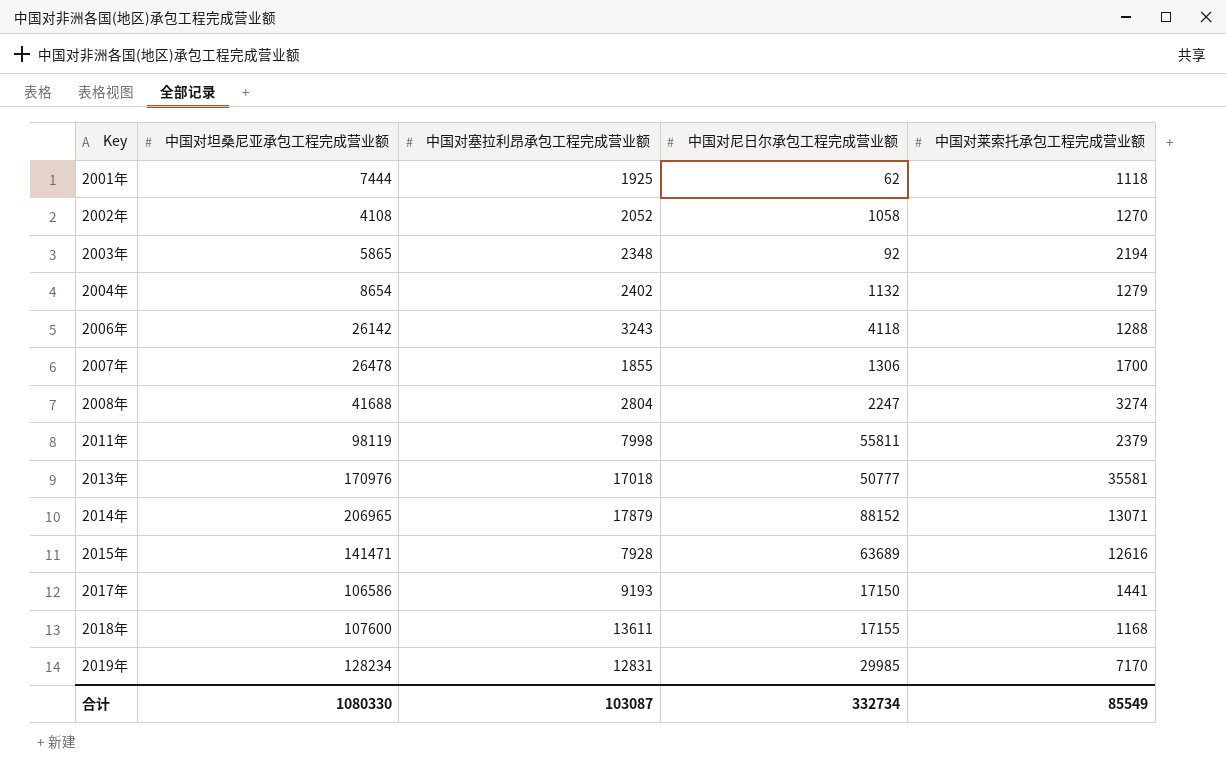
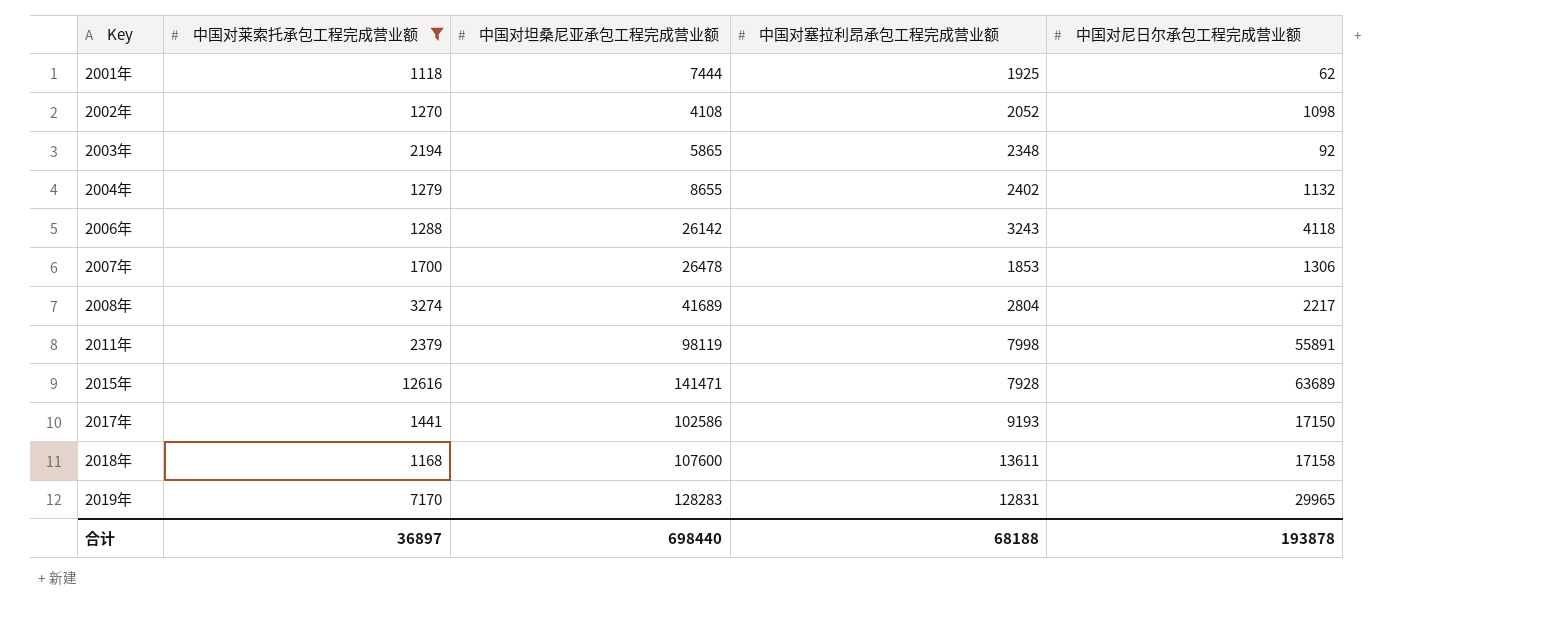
filter: none -> 中国对莱索托承包工程完成营业额 <= 12616
column 中国对莱索托承包工程完成营业额 | position: 5 -> 2
2002年 | 中国对尼日尔承包工程完成营业额: 1058 -> 1098
2004年 | 中国对坦桑尼亚承包工程完成营业额: 8654 -> 8655
2007年 | 中国对塞拉利昂承包工程完成营业额: 1855 -> 1853
2008年 | 中国对坦桑尼亚承包工程完成营业额: 41688 -> 41689
2008年 | 中国对尼日尔承包工程完成营业额: 2247 -> 2217
2011年 | 中国对尼日尔承包工程完成营业额: 55811 -> 55891
2017年 | 中国对坦桑尼亚承包工程完成营业额: 106586 -> 102586
2018年 | 中国对尼日尔承包工程完成营业额: 17155 -> 17158
2019年 | 中国对坦桑尼亚承包工程完成营业额: 128234 -> 128283
2019年 | 中国对尼日尔承包工程完成营业额: 29985 -> 29965
合计 | 中国对莱索托承包工程完成营业额: 85549 -> 36897
合计 | 中国对坦桑尼亚承包工程完成营业额: 1080330 -> 698440
合计 | 中国对塞拉利昂承包工程完成营业额: 103087 -> 68188
合计 | 中国对尼日尔承包工程完成营业额: 332734 -> 193878

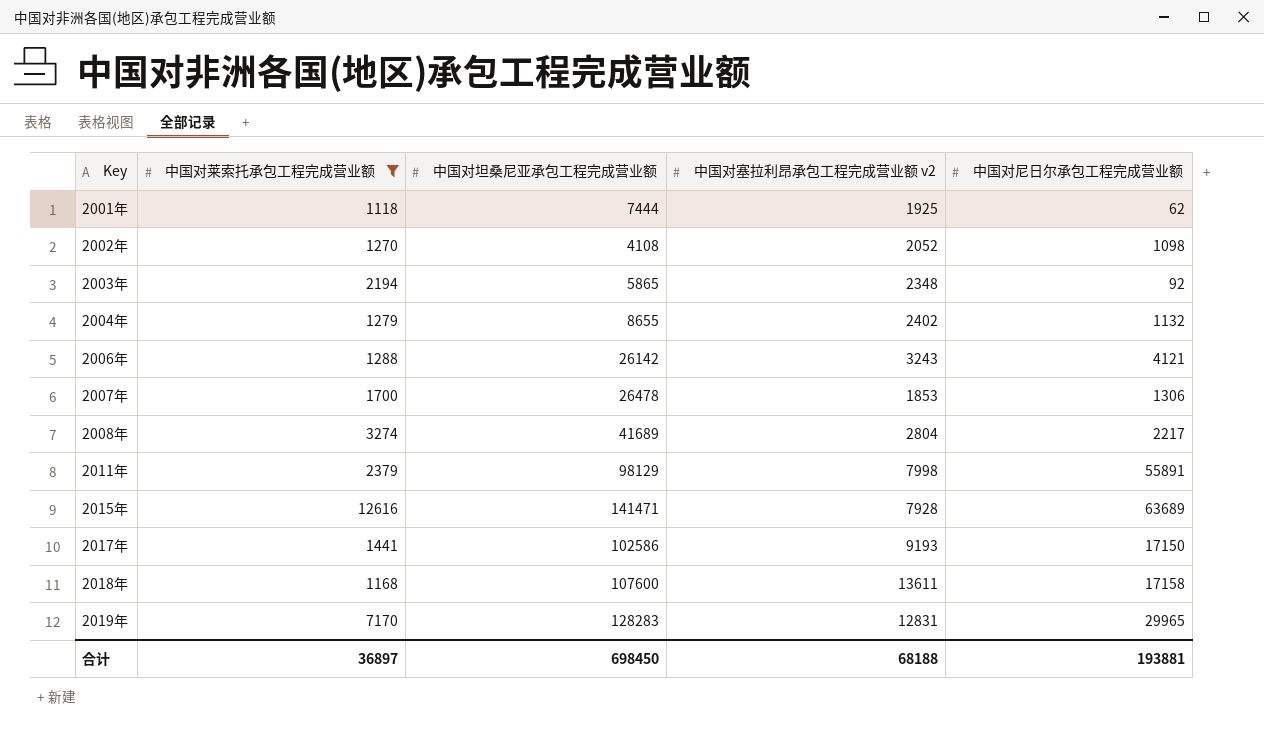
column name: 中国对塞拉利昂承包工程完成营业额 -> 中国对塞拉利昂承包工程完成营业额 v2
2006年 | 中国对尼日尔承包工程完成营业额: 4118 -> 4121
2011年 | 中国对坦桑尼亚承包工程完成营业额: 98119 -> 98129
合计 | 中国对坦桑尼亚承包工程完成营业额: 698440 -> 698450
合计 | 中国对尼日尔承包工程完成营业额: 193878 -> 193881

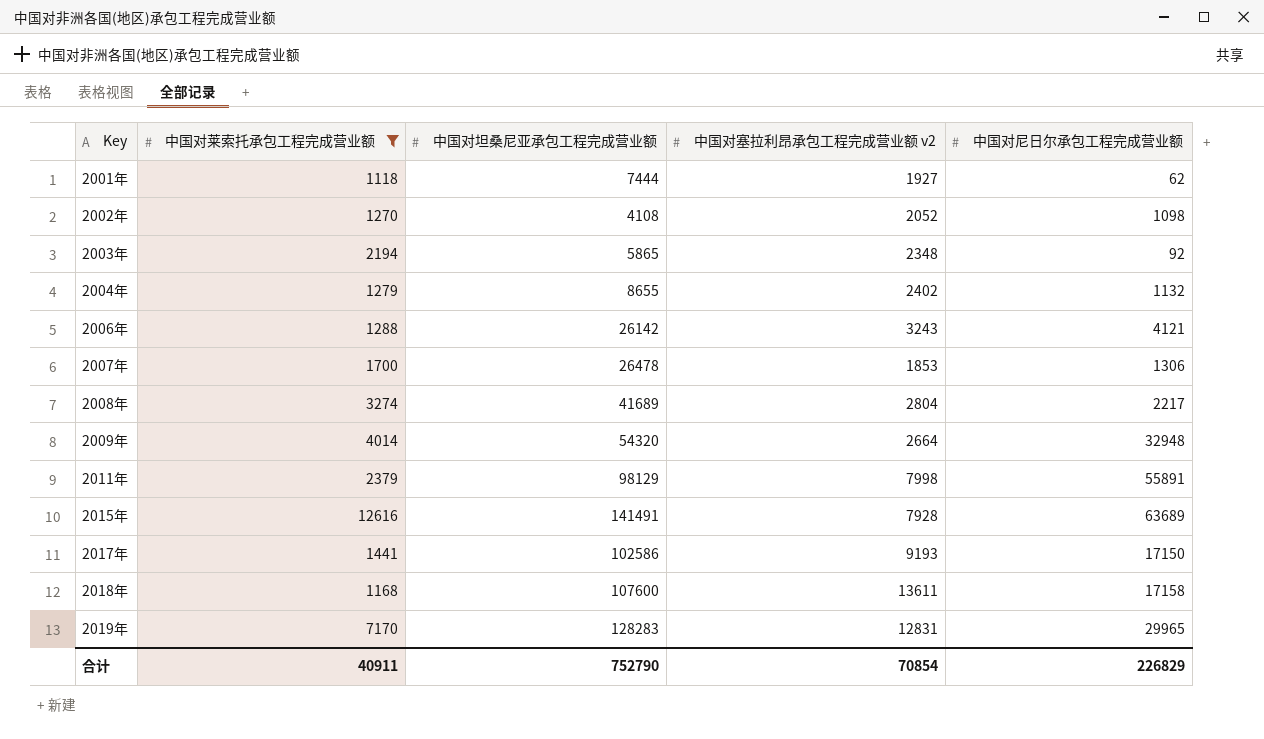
2001年 | 中国对塞拉利昂承包工程完成营业额 v2: 1925 -> 1927
row 2009年: none -> 4014 | 54320 | 2664 | 32948
2015年 | 中国对坦桑尼亚承包工程完成营业额: 141471 -> 141491
合计 | 中国对莱索托承包工程完成营业额: 36897 -> 40911
合计 | 中国对坦桑尼亚承包工程完成营业额: 698450 -> 752790
合计 | 中国对塞拉利昂承包工程完成营业额 v2: 68188 -> 70854
合计 | 中国对尼日尔承包工程完成营业额: 193881 -> 226829

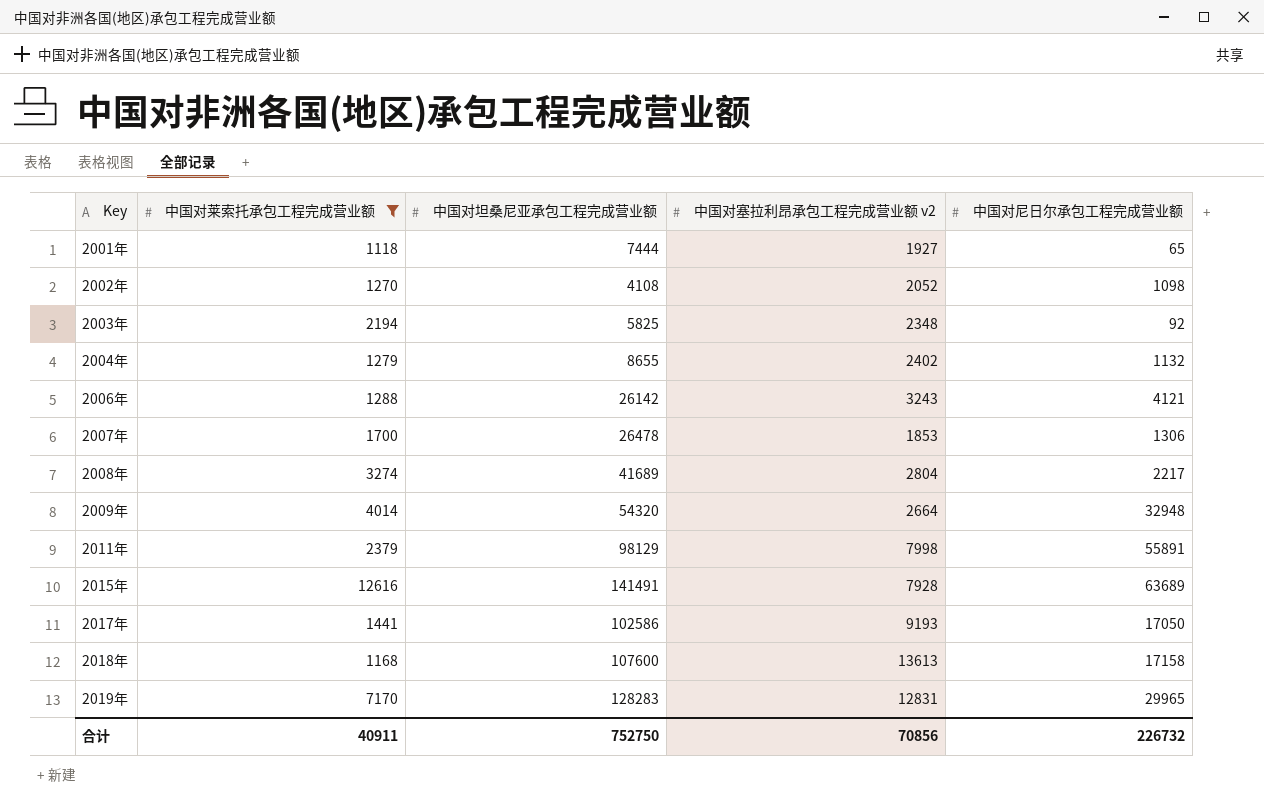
2001年 | 中国对尼日尔承包工程完成营业额: 62 -> 65
2003年 | 中国对坦桑尼亚承包工程完成营业额: 5865 -> 5825
2017年 | 中国对尼日尔承包工程完成营业额: 17150 -> 17050
2018年 | 中国对塞拉利昂承包工程完成营业额 v2: 13611 -> 13613
合计 | 中国对坦桑尼亚承包工程完成营业额: 752790 -> 752750
合计 | 中国对塞拉利昂承包工程完成营业额 v2: 70854 -> 70856
合计 | 中国对尼日尔承包工程完成营业额: 226829 -> 226732

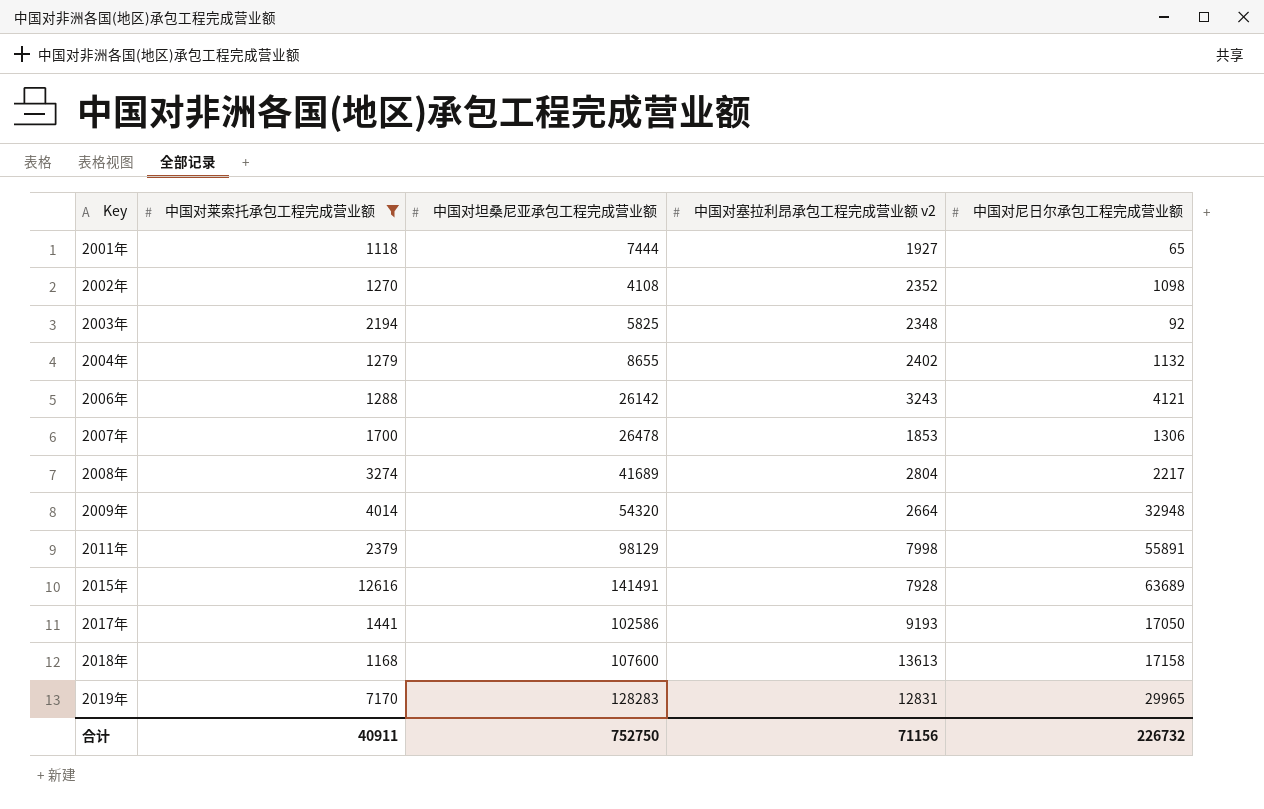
2002年 | 中国对塞拉利昂承包工程完成营业额 v2: 2052 -> 2352
合计 | 中国对塞拉利昂承包工程完成营业额 v2: 70856 -> 71156

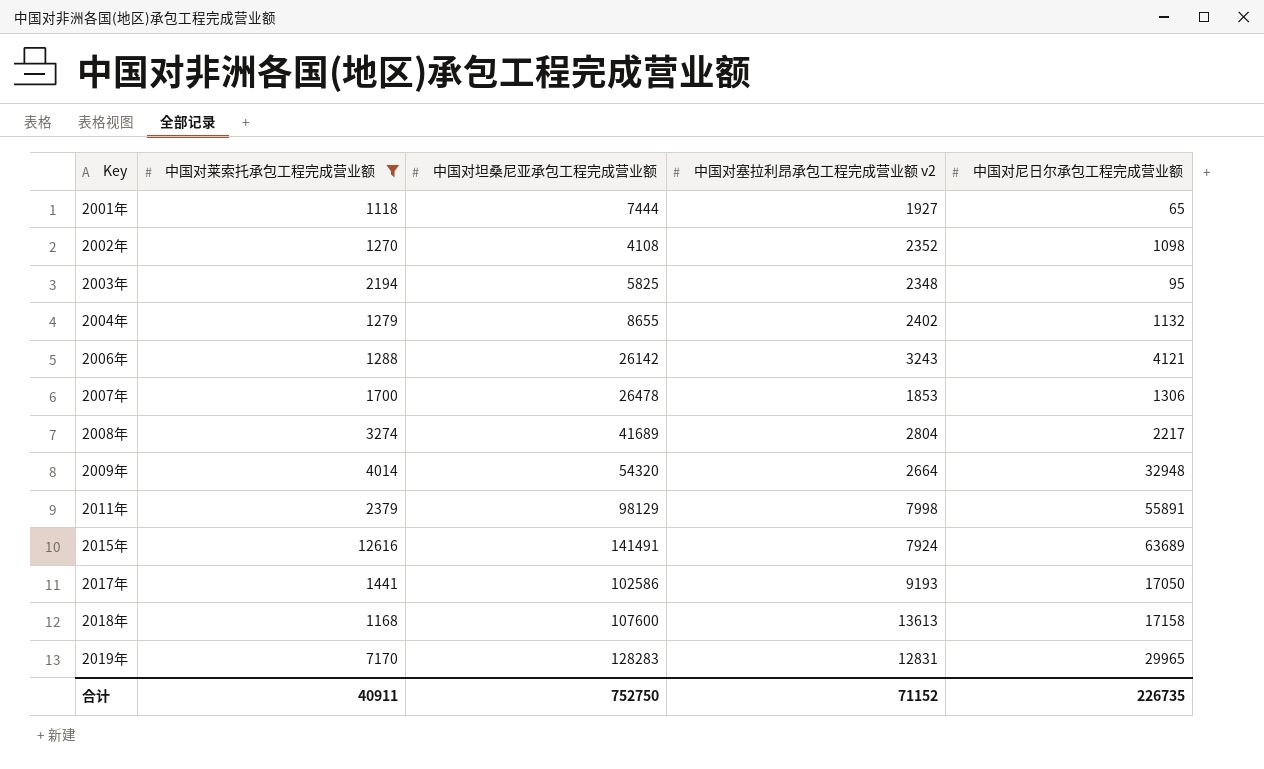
2003年 | 中国对尼日尔承包工程完成营业额: 92 -> 95
2015年 | 中国对塞拉利昂承包工程完成营业额 v2: 7928 -> 7924
合计 | 中国对塞拉利昂承包工程完成营业额 v2: 71156 -> 71152
合计 | 中国对尼日尔承包工程完成营业额: 226732 -> 226735

